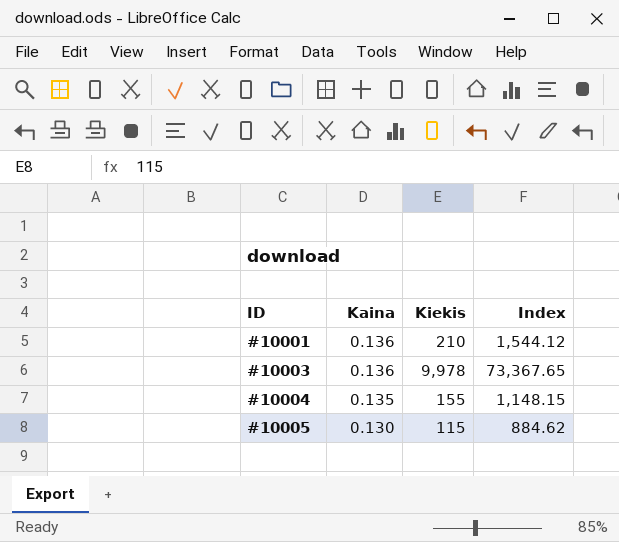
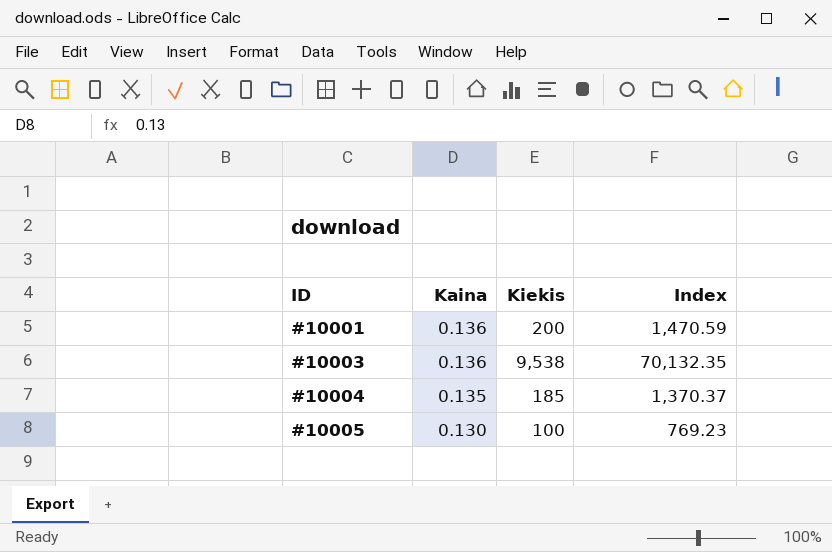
#10001 | Kiekis: 210 -> 200
#10001 | Index: 1,544.12 -> 1,470.59
#10003 | Kiekis: 9,978 -> 9,538
#10003 | Index: 73,367.65 -> 70,132.35
#10004 | Kiekis: 155 -> 185
#10004 | Index: 1,148.15 -> 1,370.37
#10005 | Kiekis: 115 -> 100
#10005 | Index: 884.62 -> 769.23

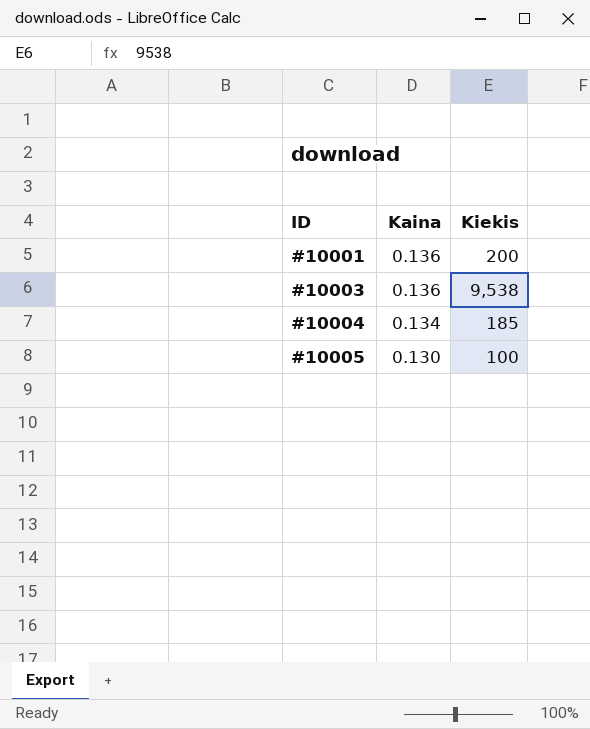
column Index | formula: [Kiekis] / [Kaina] -> none
#10004 | Kaina: 0.135 -> 0.134

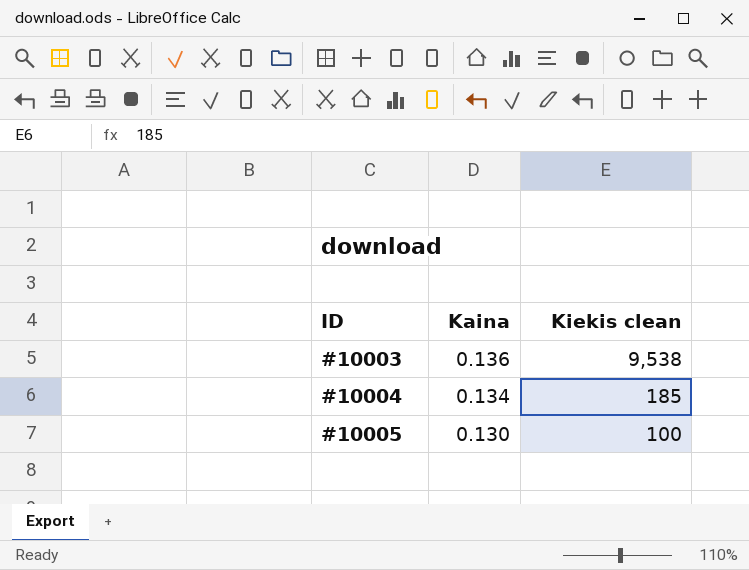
column name: Kiekis -> Kiekis clean
row #10001: 0.136 | 200 -> none

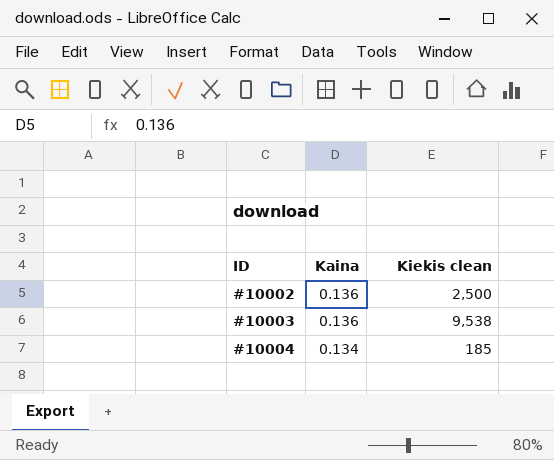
row #10005: 0.130 | 100 -> none
row #10002: none -> 0.136 | 2,500

